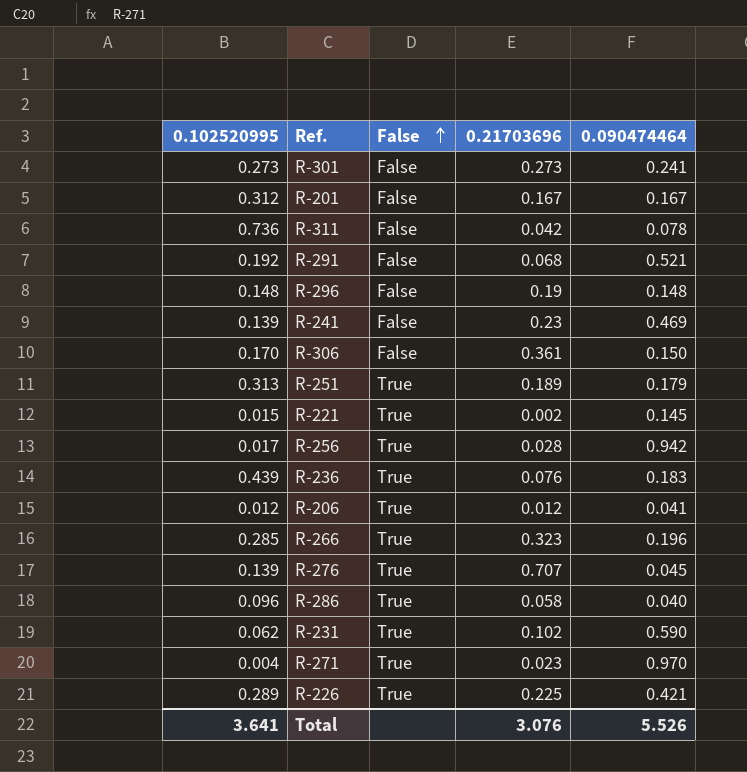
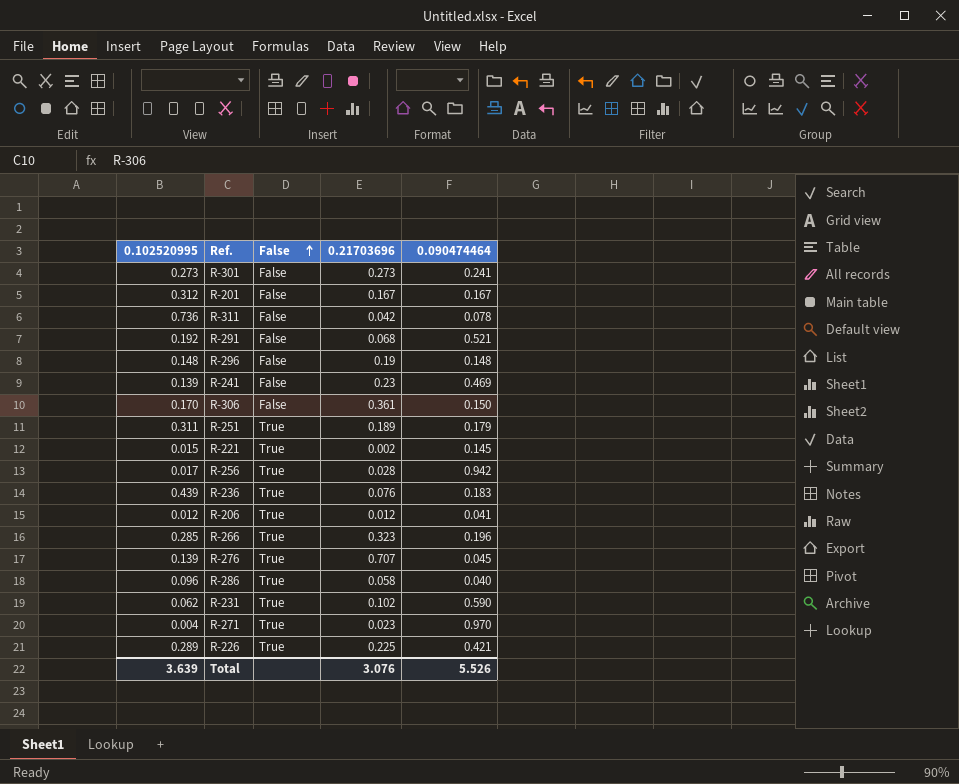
R-251 | 0.102520995: 0.313 -> 0.311
Total | 0.102520995: 3.641 -> 3.639

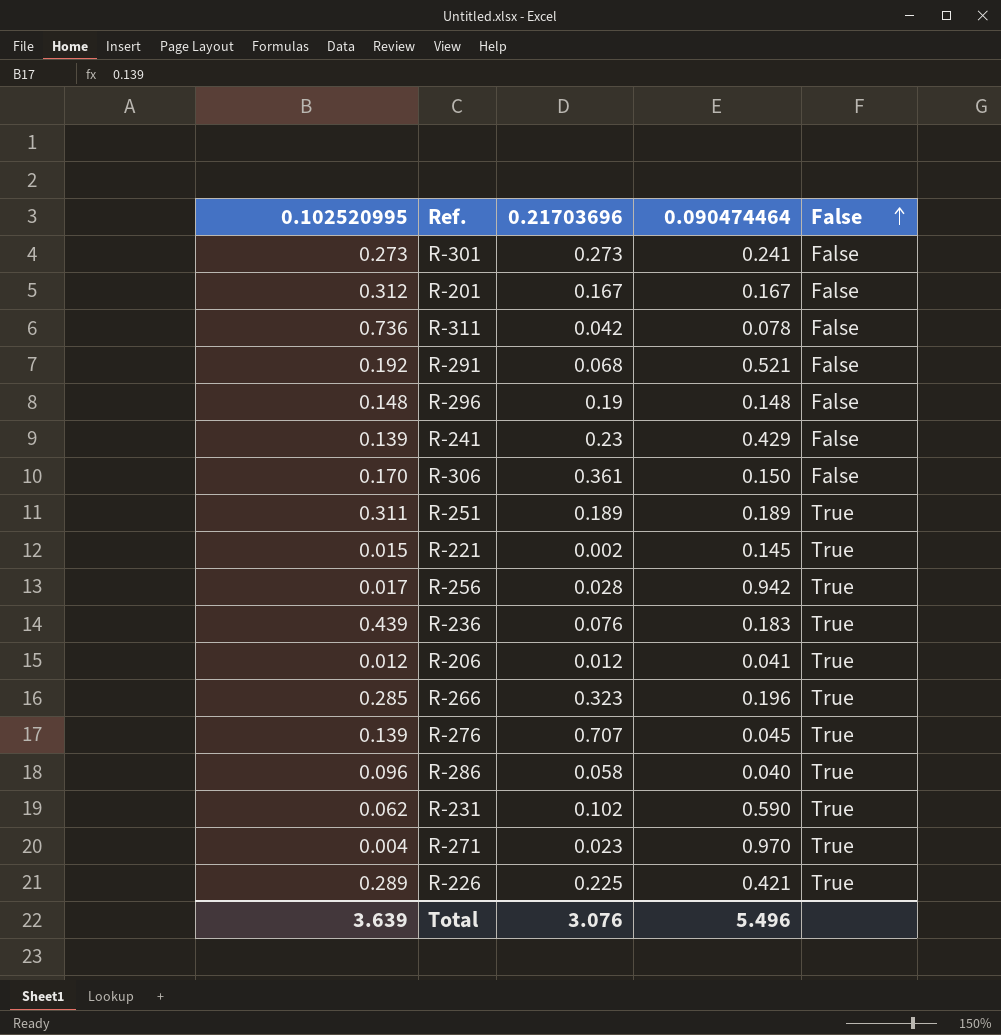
column False | position: 3 -> 5
R-241 | 0.090474464: 0.469 -> 0.429
R-251 | 0.090474464: 0.179 -> 0.189
Total | 0.090474464: 5.526 -> 5.496

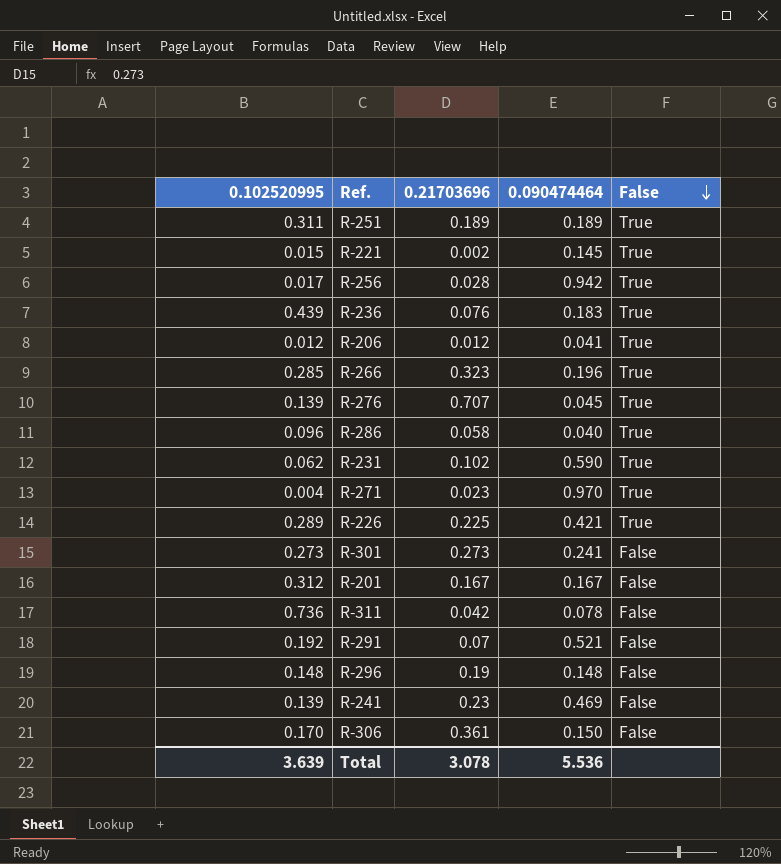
row order: False ascending -> False descending
R-291 | 0.21703696: 0.068 -> 0.07
R-241 | 0.090474464: 0.429 -> 0.469
Total | 0.21703696: 3.076 -> 3.078
Total | 0.090474464: 5.496 -> 5.536

